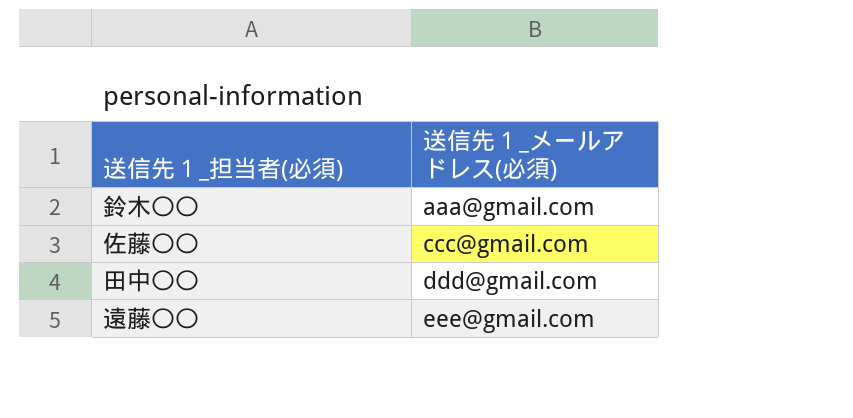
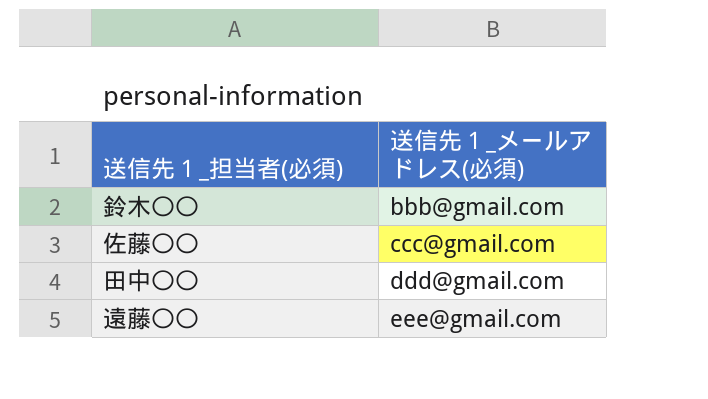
鈴木〇〇 | 送信先１_メールアドレス(必須): aaa@gmail.com -> bbb@gmail.com

